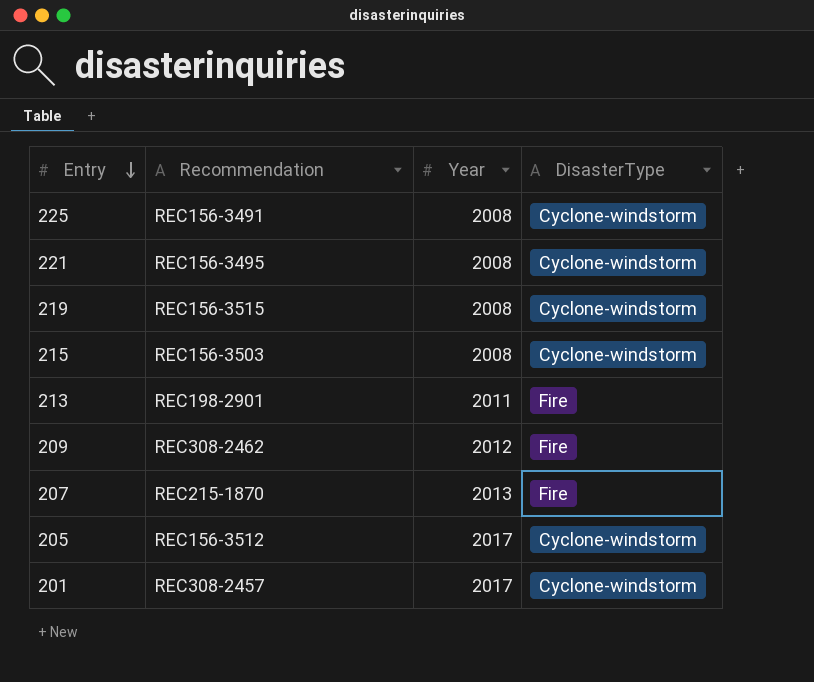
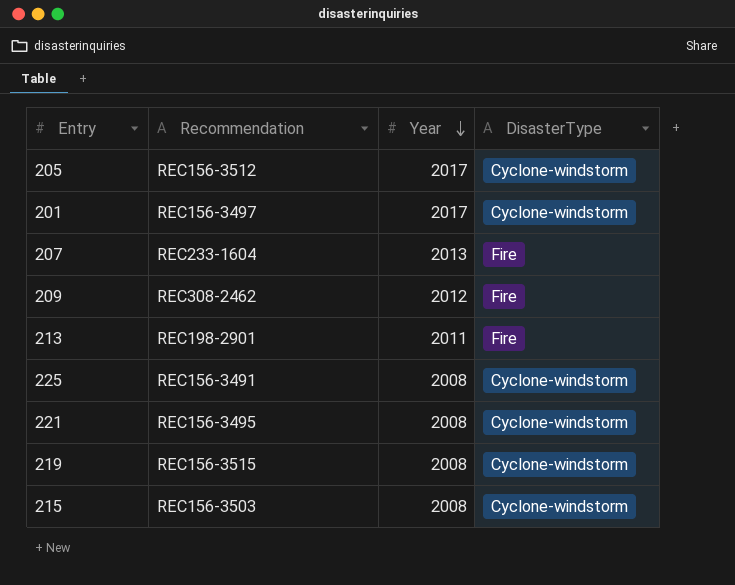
row order: Entry descending -> Year descending
201 | Recommendation: REC308-2457 -> REC156-3497
207 | Recommendation: REC215-1870 -> REC233-1604

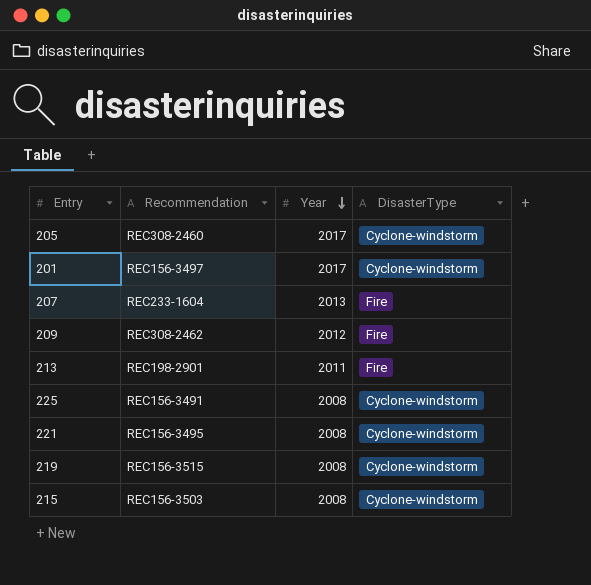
205 | Recommendation: REC156-3512 -> REC308-2460

